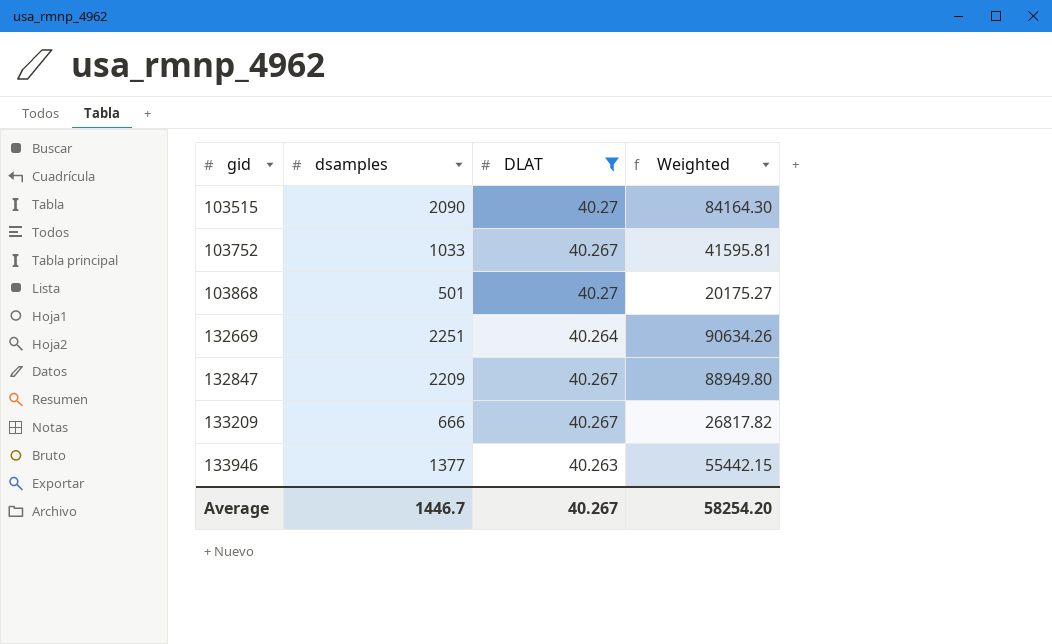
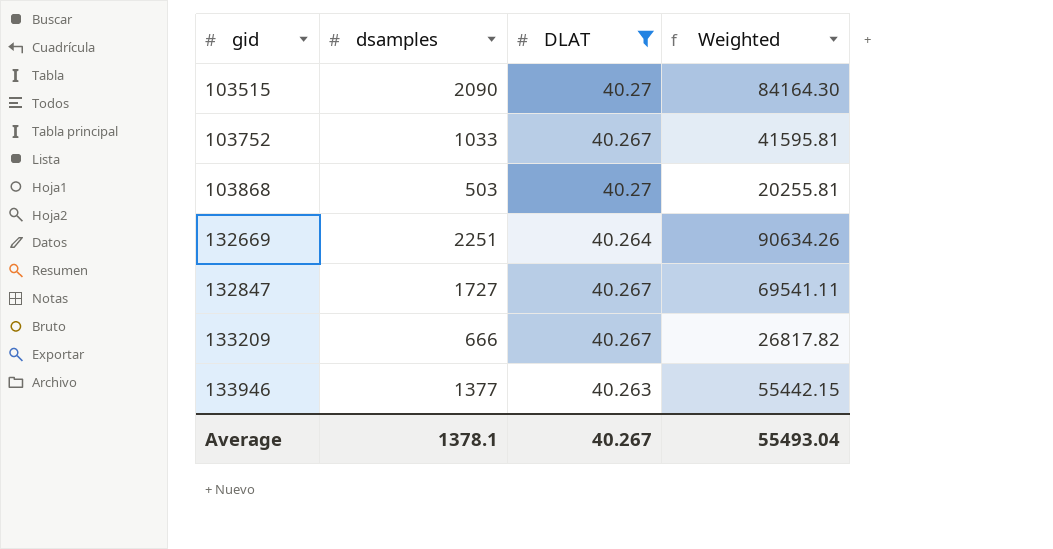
103868 | dsamples: 501 -> 503
103868 | Weighted: 20175.27 -> 20255.81
132847 | dsamples: 2209 -> 1727
132847 | Weighted: 88949.80 -> 69541.11
Average | dsamples: 1446.7 -> 1378.1
Average | Weighted: 58254.20 -> 55493.04

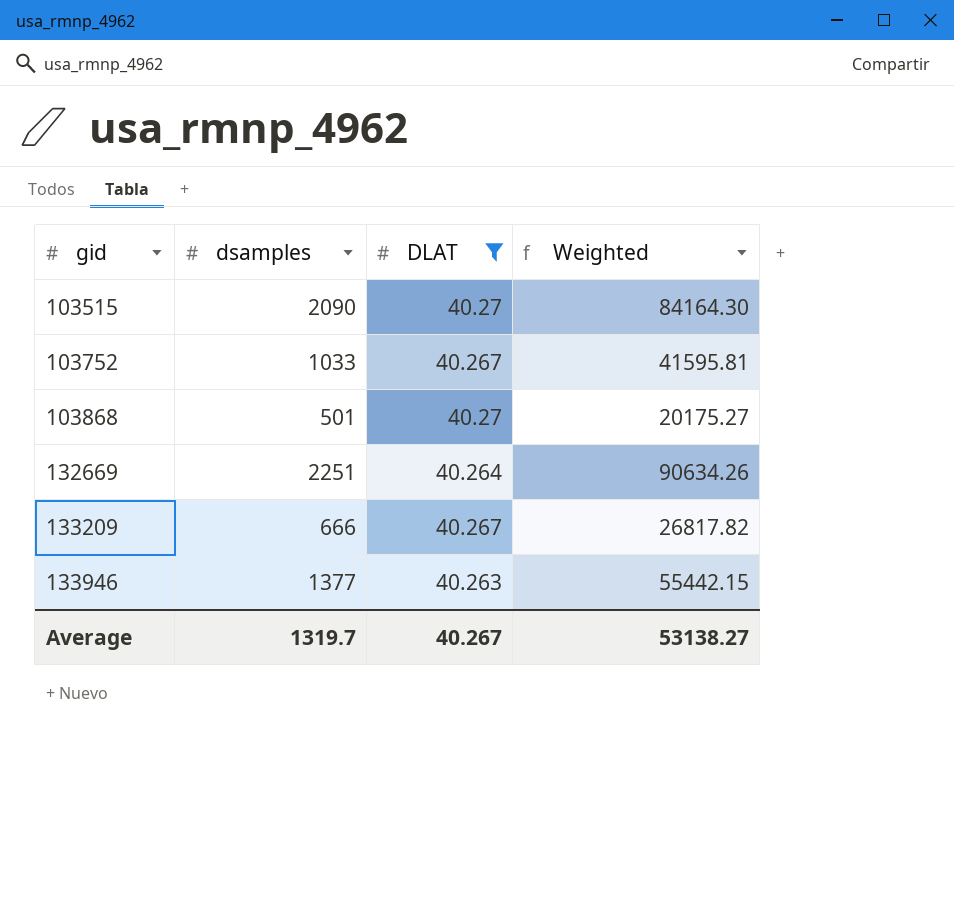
row 132847: 1727 | 40.267 | 69541.11 -> none
103868 | dsamples: 503 -> 501
103868 | Weighted: 20255.81 -> 20175.27
Average | dsamples: 1378.1 -> 1319.7
Average | Weighted: 55493.04 -> 53138.27

